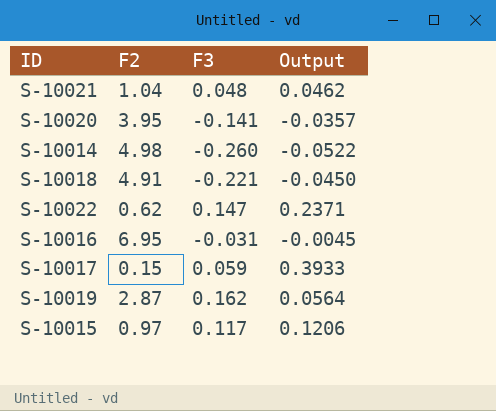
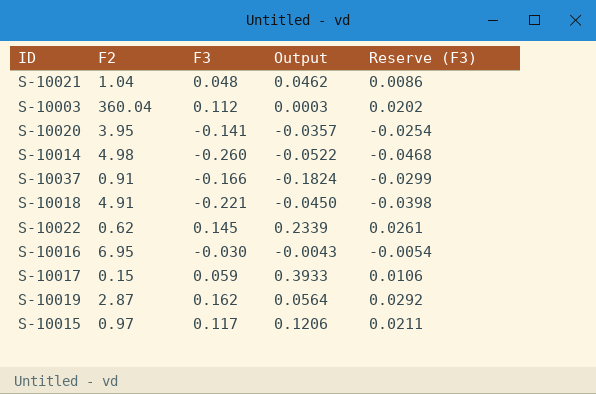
column Reserve (F3) | formula: none -> [F3] * 0.18
row S-10003: none -> 360.04 | 0.112 | 0.0003 | 0.0202
row S-10037: none -> 0.91 | -0.166 | -0.1824 | -0.0299
S-10022 | F3: 0.147 -> 0.145
S-10022 | Output: 0.2371 -> 0.2339
S-10016 | F3: -0.031 -> -0.030
S-10016 | Output: -0.0045 -> -0.0043

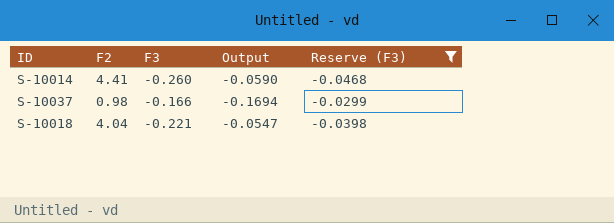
filter: none -> Reserve (F3) <= -0.0299
S-10014 | F2: 4.98 -> 4.41
S-10014 | Output: -0.0522 -> -0.0590
S-10037 | F2: 0.91 -> 0.98
S-10037 | Output: -0.1824 -> -0.1694
S-10018 | F2: 4.91 -> 4.04
S-10018 | Output: -0.0450 -> -0.0547

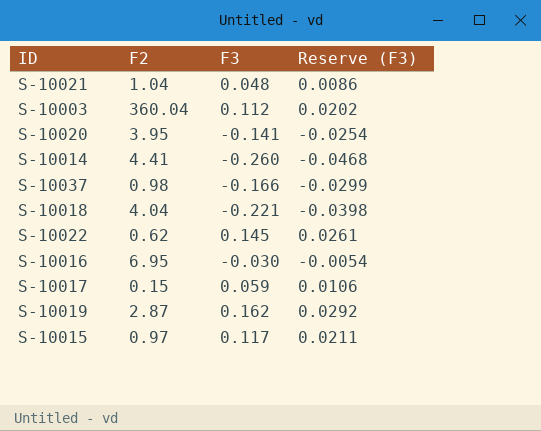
filter: Reserve (F3) <= -0.0299 -> none
column Output | formula: [F3] / [F2] -> none

